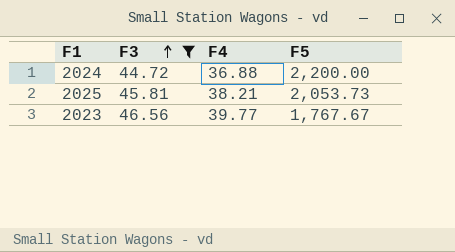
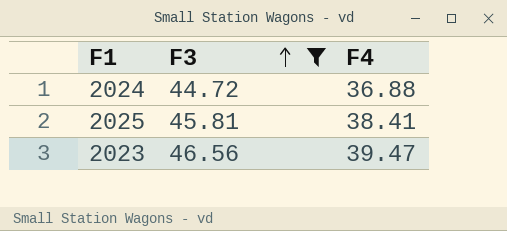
column F5 | position: 4 -> none
2025 | F4: 38.21 -> 38.41
2023 | F4: 39.77 -> 39.47

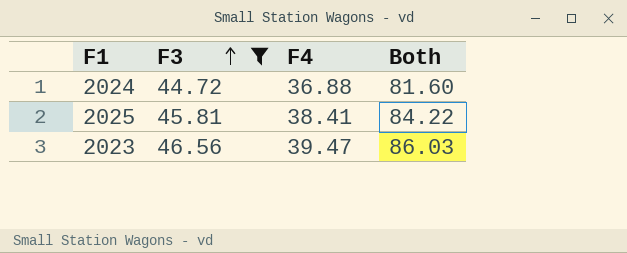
column Both | formula: none -> [F3] + [F4]

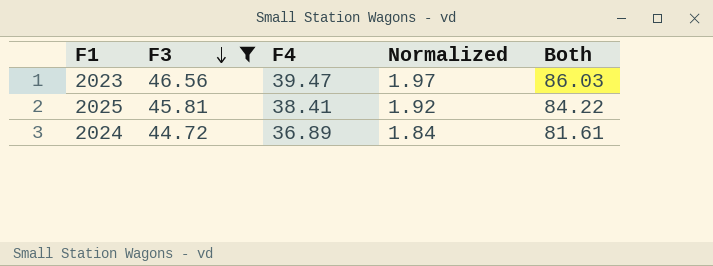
row order: F3 ascending -> F3 descending
column Normalized | formula: none -> [F4] * 0.05
2024 | F4: 36.88 -> 36.89
2024 | Both: 81.60 -> 81.61

